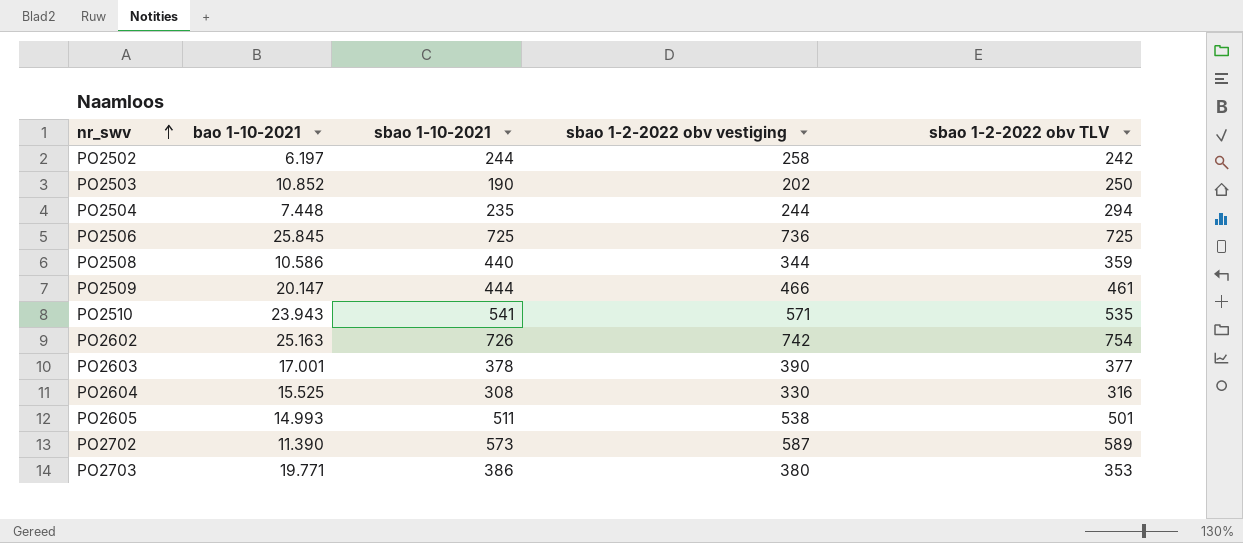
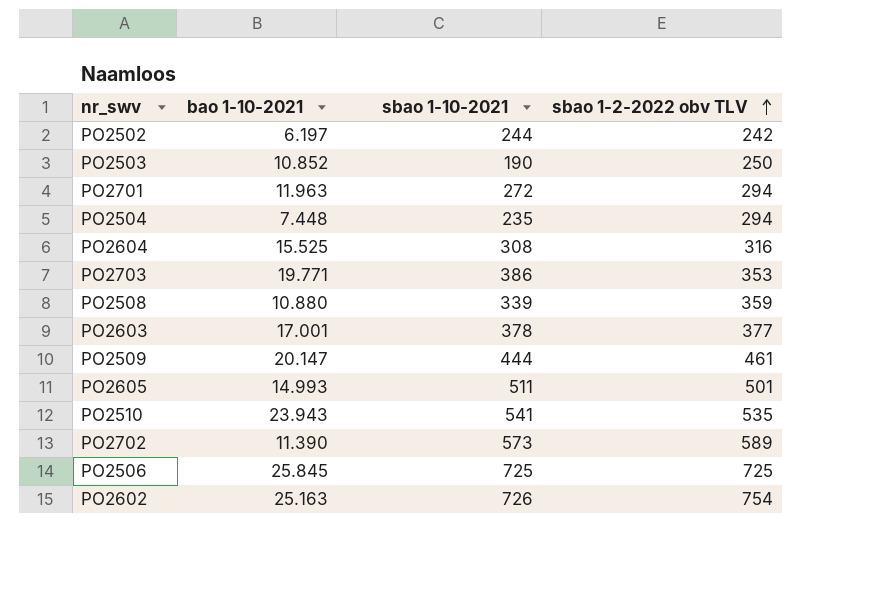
row order: nr_swv ascending -> sbao 1-2-2022 obv TLV ascending
column sbao 1-2-2022 obv vestiging | position: 4 -> none
row PO2701: none -> 11.963 | 272 | 294
PO2508 | bao 1-10-2021: 10.586 -> 10.880
PO2508 | sbao 1-10-2021: 440 -> 339

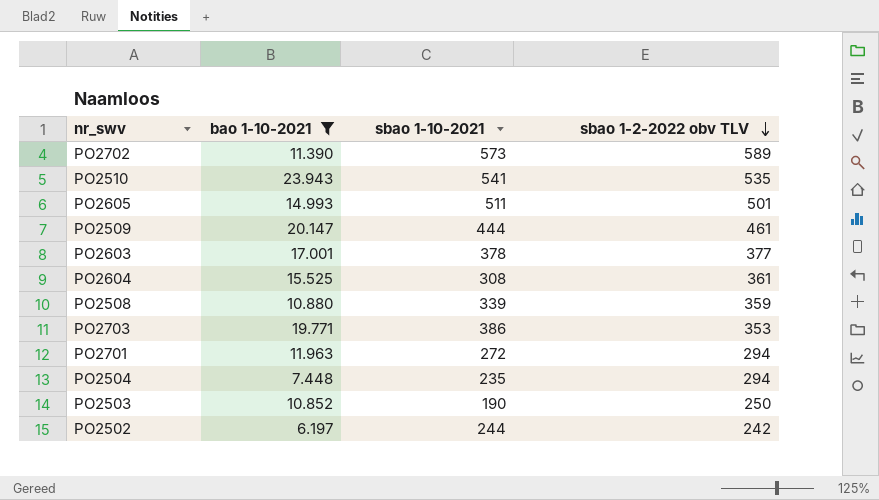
filter: none -> bao 1-10-2021 <= 23.943
row order: sbao 1-2-2022 obv TLV ascending -> sbao 1-2-2022 obv TLV descending
PO2604 | sbao 1-2-2022 obv TLV: 316 -> 361

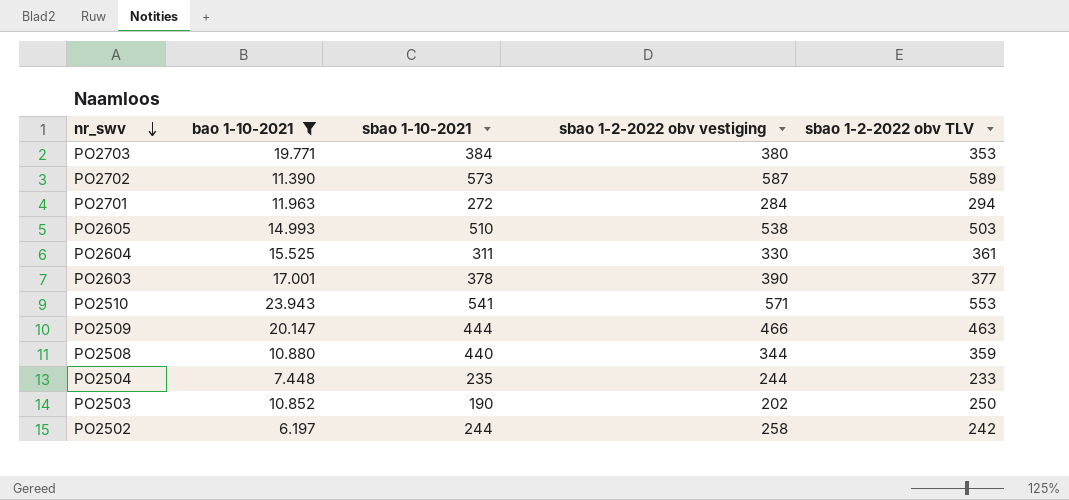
row order: sbao 1-2-2022 obv TLV descending -> nr_swv descending
column sbao 1-2-2022 obv vestiging | position: none -> 4
PO2703 | sbao 1-10-2021: 386 -> 384
PO2605 | sbao 1-10-2021: 511 -> 510
PO2605 | sbao 1-2-2022 obv TLV: 501 -> 503
PO2604 | sbao 1-10-2021: 308 -> 311
PO2510 | sbao 1-2-2022 obv TLV: 535 -> 553
PO2509 | sbao 1-2-2022 obv TLV: 461 -> 463
PO2508 | sbao 1-10-2021: 339 -> 440
PO2504 | sbao 1-2-2022 obv TLV: 294 -> 233

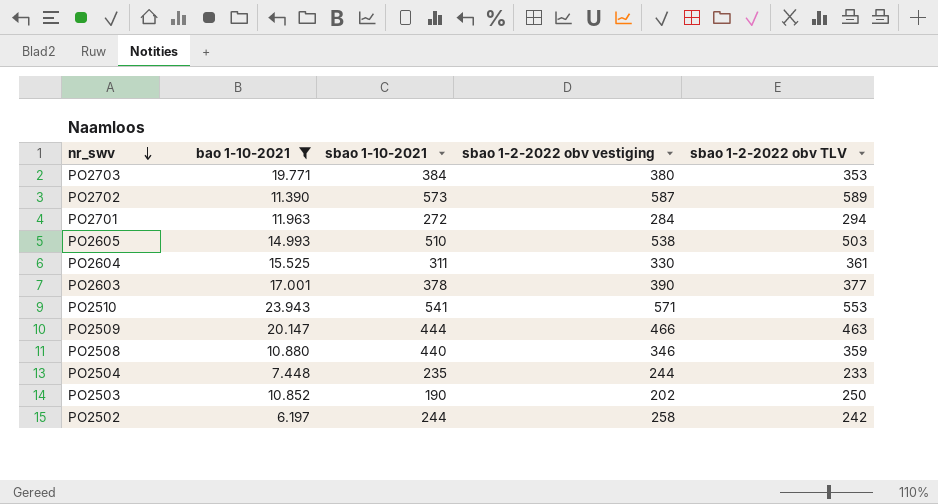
PO2508 | sbao 1-2-2022 obv vestiging: 344 -> 346

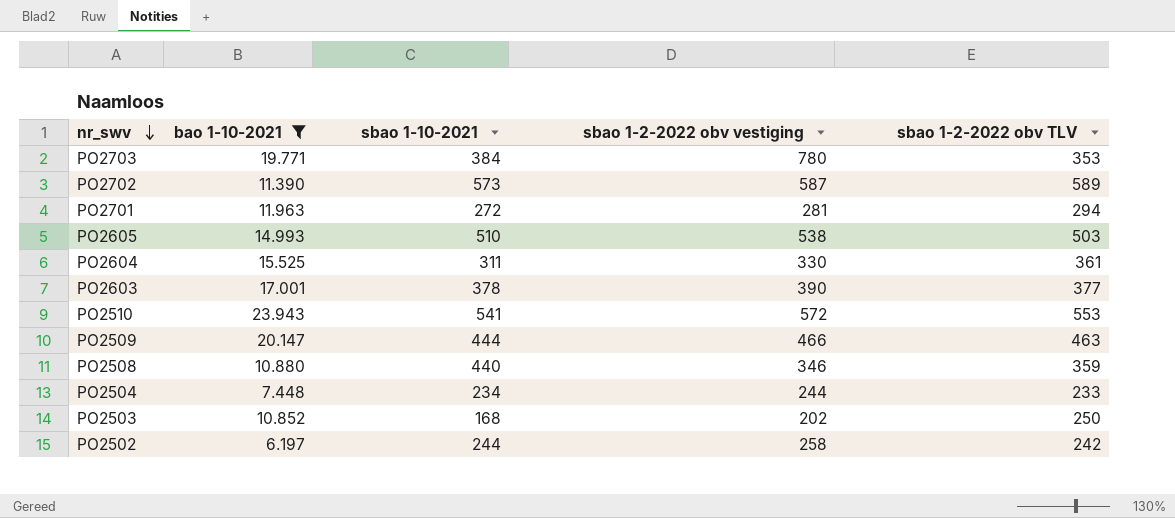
PO2703 | sbao 1-2-2022 obv vestiging: 380 -> 780
PO2701 | sbao 1-2-2022 obv vestiging: 284 -> 281
PO2510 | sbao 1-2-2022 obv vestiging: 571 -> 572
PO2504 | sbao 1-10-2021: 235 -> 234
PO2503 | sbao 1-10-2021: 190 -> 168

